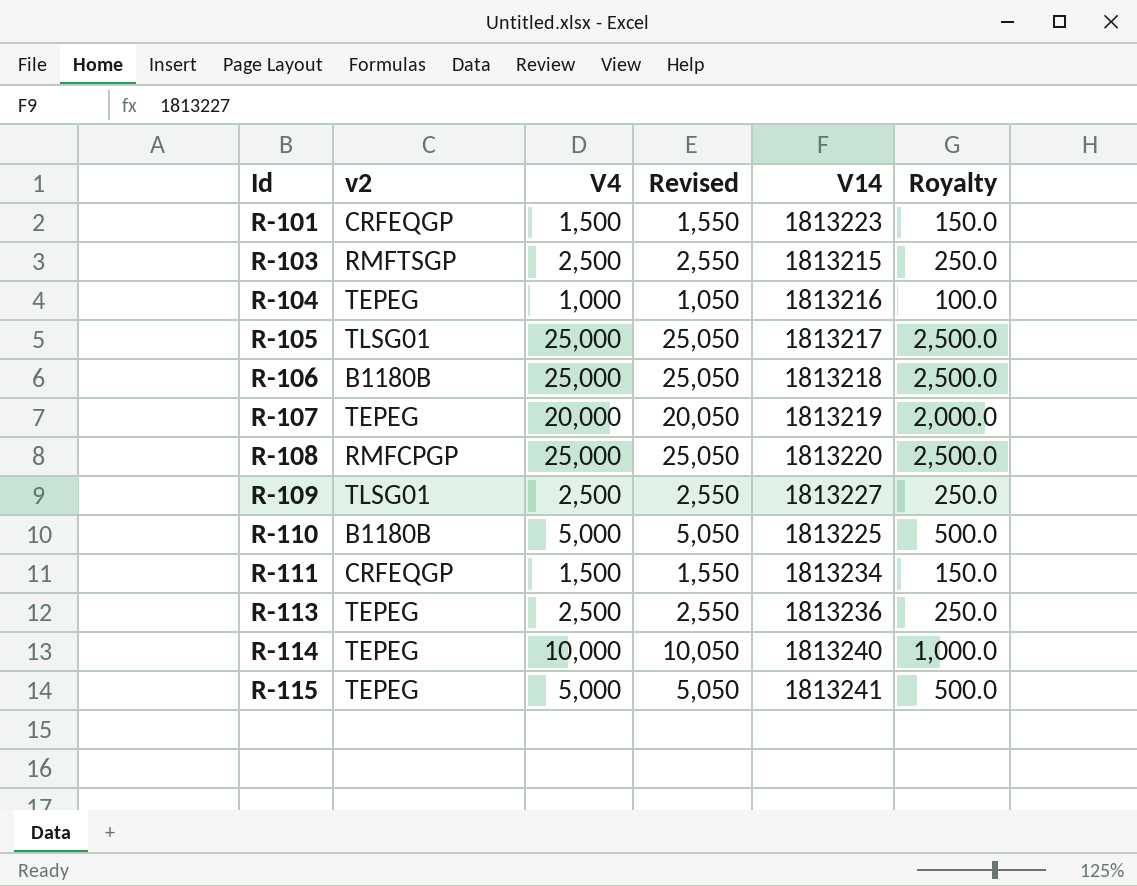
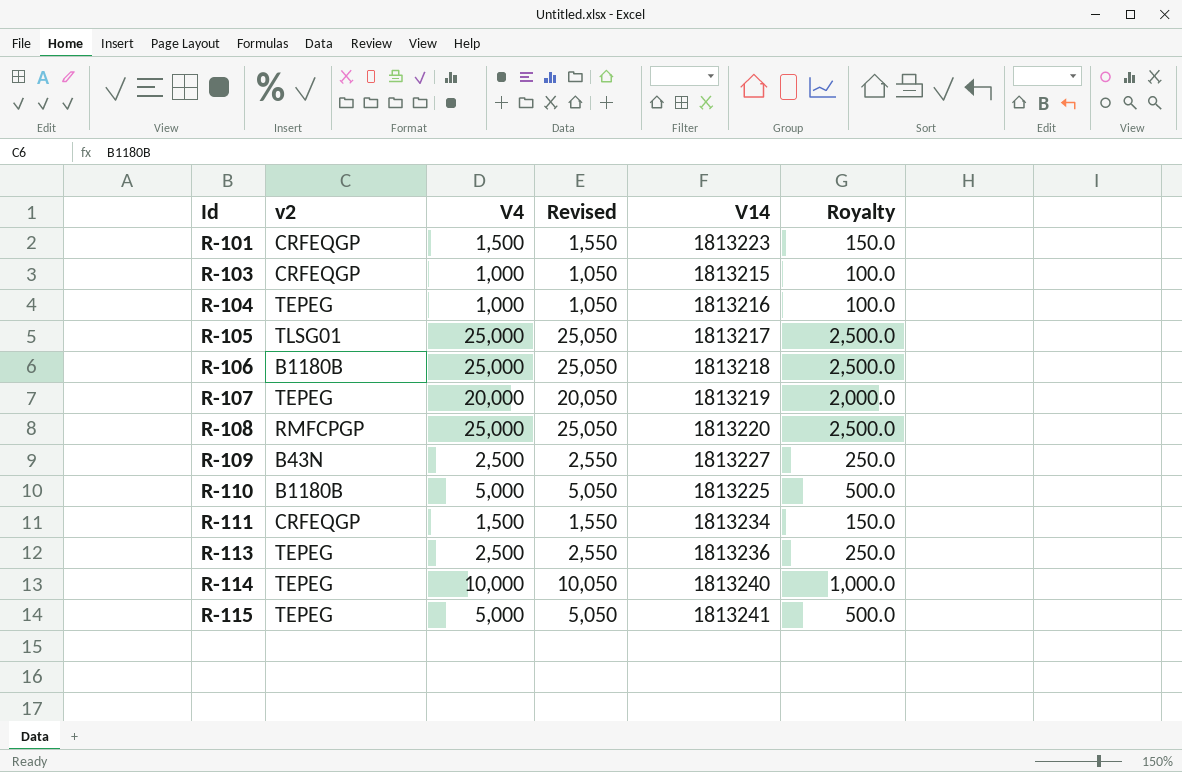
R-103 | v2: RMFTSGP -> CRFEQGP
R-103 | V4: 2,500 -> 1,000
R-103 | Revised: 2,550 -> 1,050
R-103 | Royalty: 250.0 -> 100.0
R-109 | v2: TLSG01 -> B43N

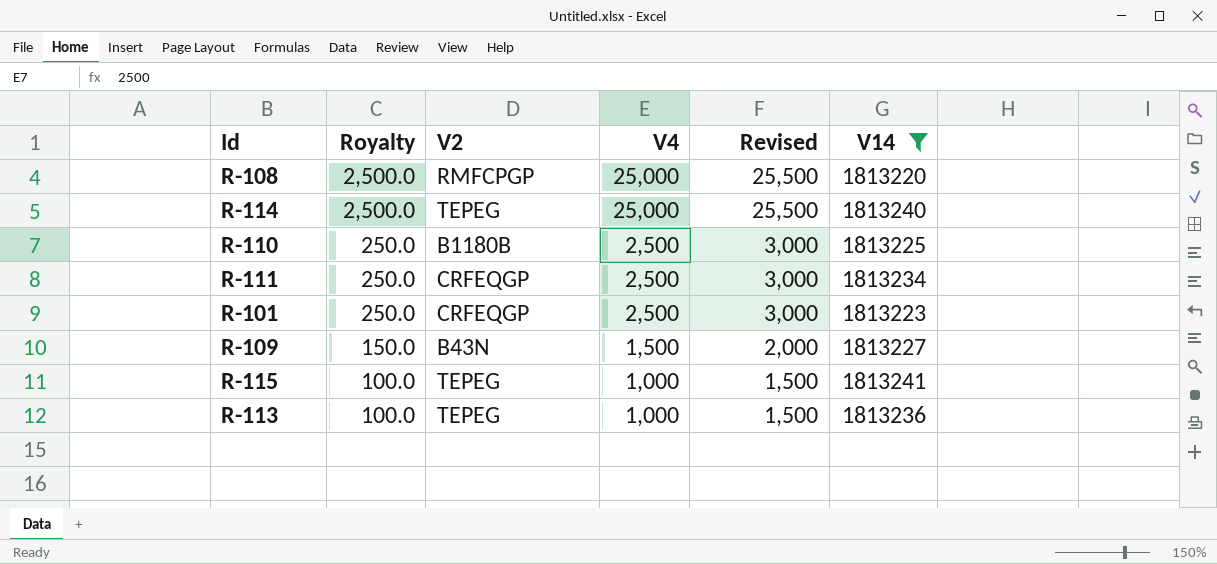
filter: none -> V14 >= 1813220
row order: Id ascending -> Royalty descending
column Royalty | position: 6 -> 2
column name: v2 -> V2
column Revised | formula: [V4] + 50 -> [V4] + 500
R-114 | Royalty: 1,000.0 -> 2,500.0
R-114 | V4: 10,000 -> 25,000
R-110 | Royalty: 500.0 -> 250.0
R-110 | V4: 5,000 -> 2,500
R-111 | Royalty: 150.0 -> 250.0
R-111 | V4: 1,500 -> 2,500
R-101 | Royalty: 150.0 -> 250.0
R-101 | V4: 1,500 -> 2,500
R-109 | Royalty: 250.0 -> 150.0
R-109 | V4: 2,500 -> 1,500
R-115 | Royalty: 500.0 -> 100.0
R-115 | V4: 5,000 -> 1,000
R-113 | Royalty: 250.0 -> 100.0
R-113 | V4: 2,500 -> 1,000

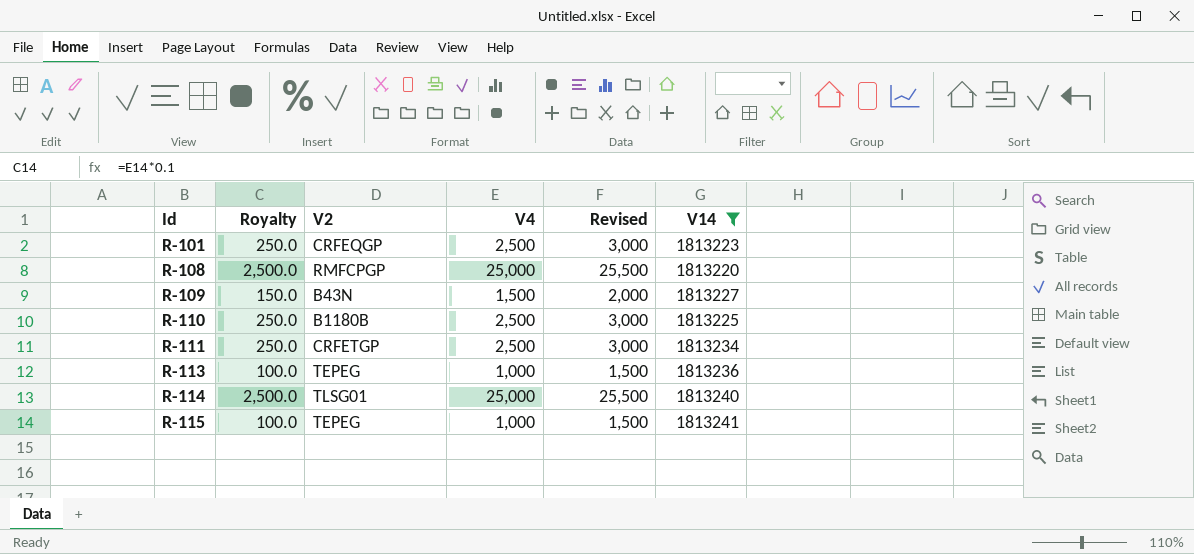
row order: Royalty descending -> Id ascending
R-111 | V2: CRFEQGP -> CRFETGP
R-114 | V2: TEPEG -> TLSG01

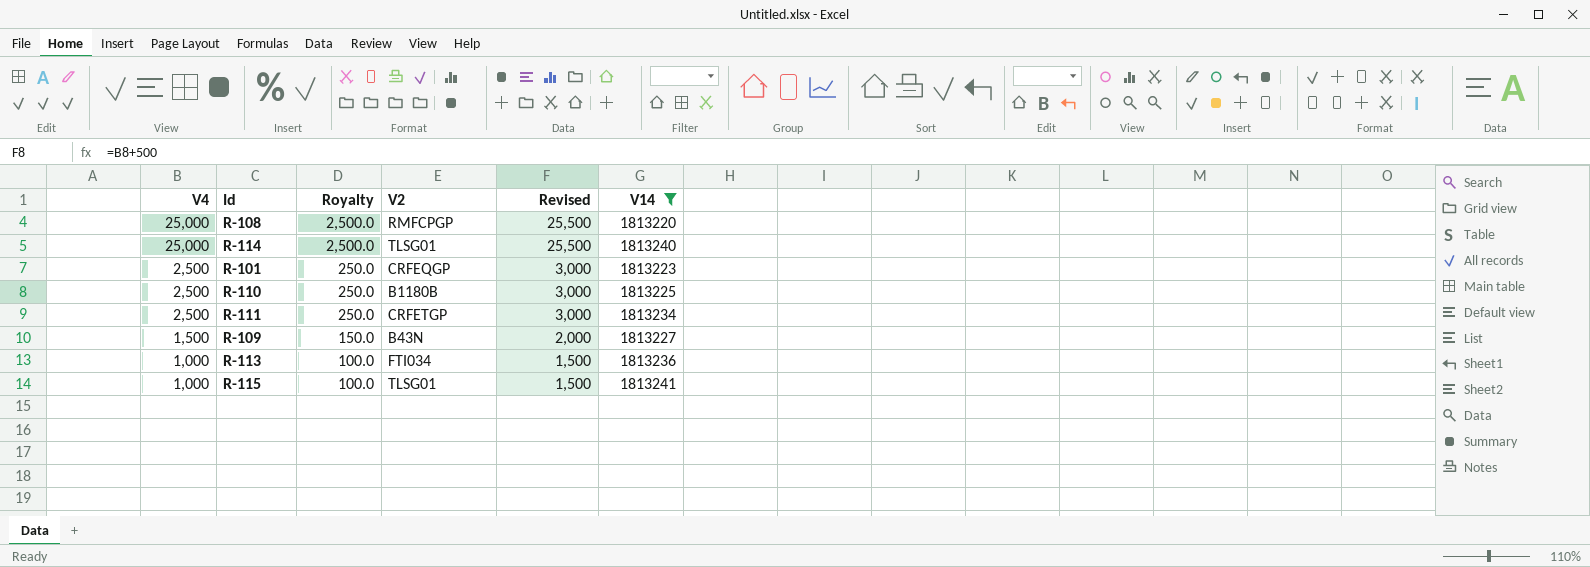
row order: Id ascending -> V4 descending
column V4 | position: 4 -> 1
R-113 | V2: TEPEG -> FTI034
R-115 | V2: TEPEG -> TLSG01

